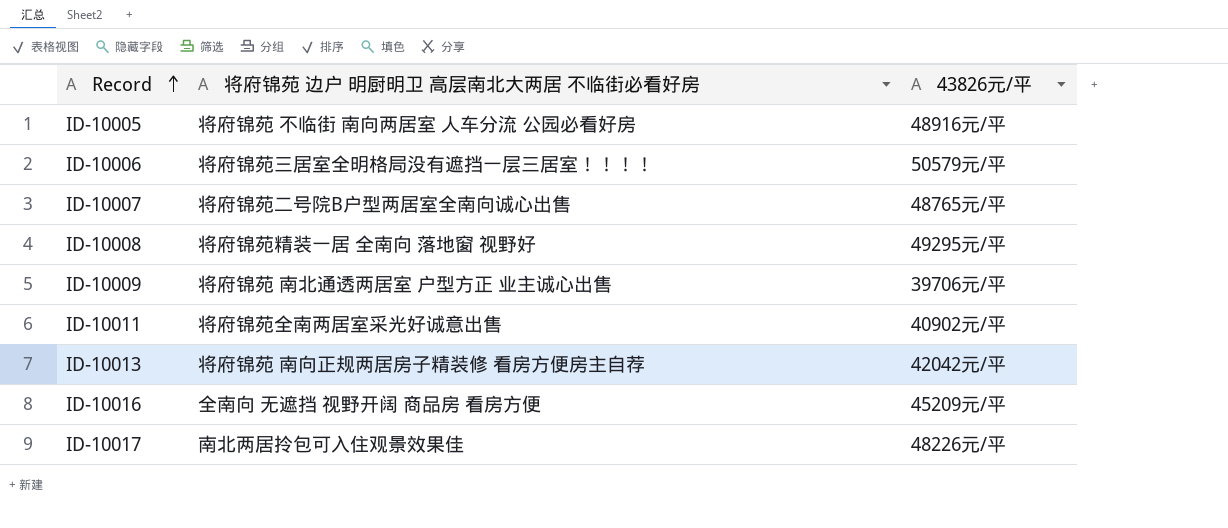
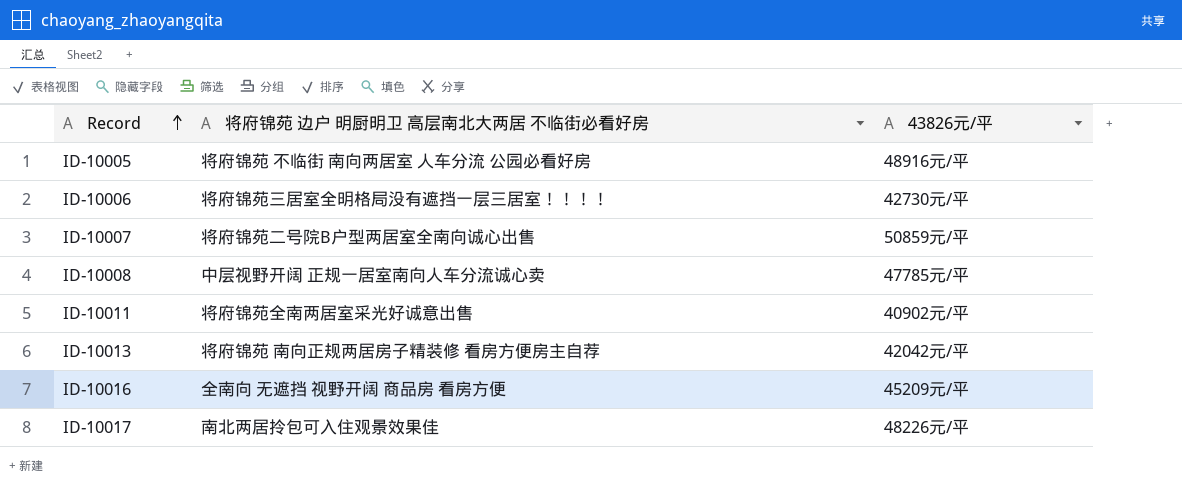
row ID-10009: 将府锦苑 南北通透两居室 户型方正 业主诚心出售 | 39706元/平 -> none
ID-10006 | 43826元/平: 50579元/平 -> 42730元/平
ID-10007 | 43826元/平: 48765元/平 -> 50859元/平
ID-10008 | 将府锦苑 边户 明厨明卫 高层南北大两居 不临街必看好房: 将府锦苑精装一居 全南向 落地窗 视野好 -> 中层视野开阔 正规一居室南向人车分流诚心卖
ID-10008 | 43826元/平: 49295元/平 -> 47785元/平

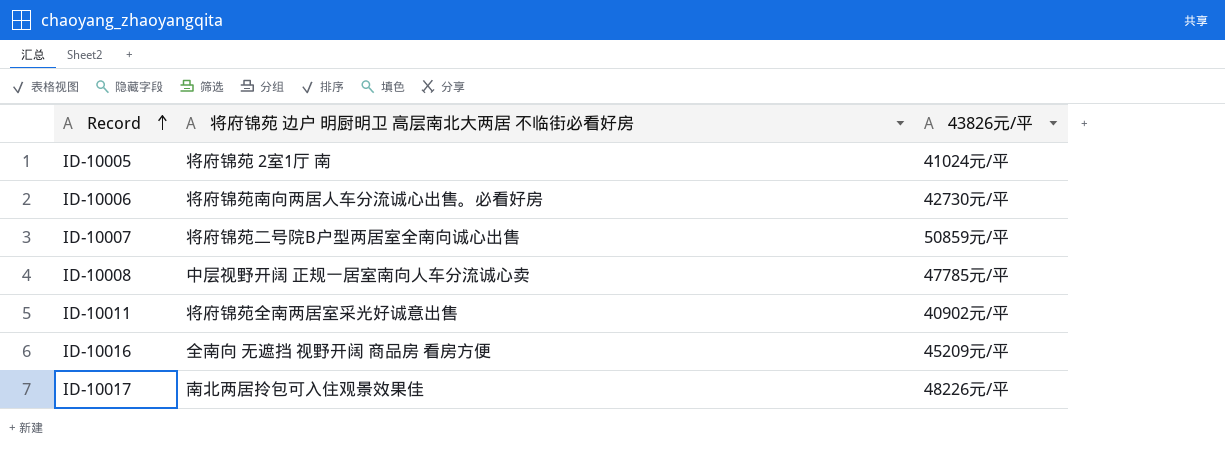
row ID-10013: 将府锦苑 南向正规两居房子精装修 看房方便房主自荐 | 42042元/平 -> none
ID-10005 | 将府锦苑 边户 明厨明卫 高层南北大两居 不临街必看好房: 将府锦苑 不临街 南向两居室 人车分流 公园必看好房 -> 将府锦苑 2室1厅 南
ID-10005 | 43826元/平: 48916元/平 -> 41024元/平
ID-10006 | 将府锦苑 边户 明厨明卫 高层南北大两居 不临街必看好房: 将府锦苑三居室全明格局没有遮挡一层三居室！！！！ -> 将府锦苑南向两居人车分流诚心出售。必看好房

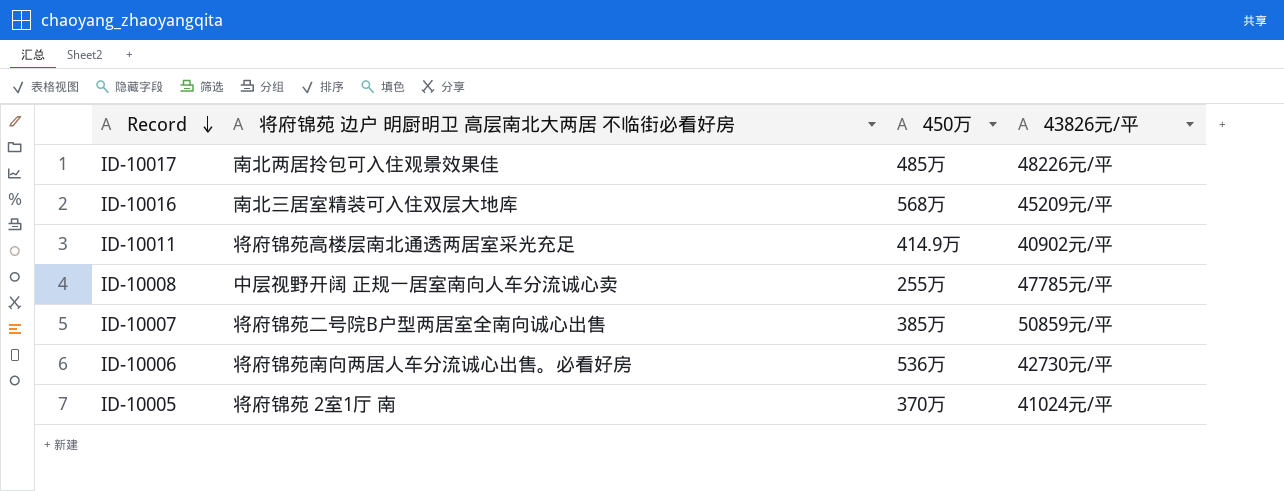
row order: Record ascending -> Record descending
column 450万 | position: none -> 3
ID-10016 | 将府锦苑 边户 明厨明卫 高层南北大两居 不临街必看好房: 全南向 无遮挡 视野开阔 商品房 看房方便 -> 南北三居室精装可入住双层大地库
ID-10011 | 将府锦苑 边户 明厨明卫 高层南北大两居 不临街必看好房: 将府锦苑全南两居室采光好诚意出售 -> 将府锦苑高楼层南北通透两居室采光充足

